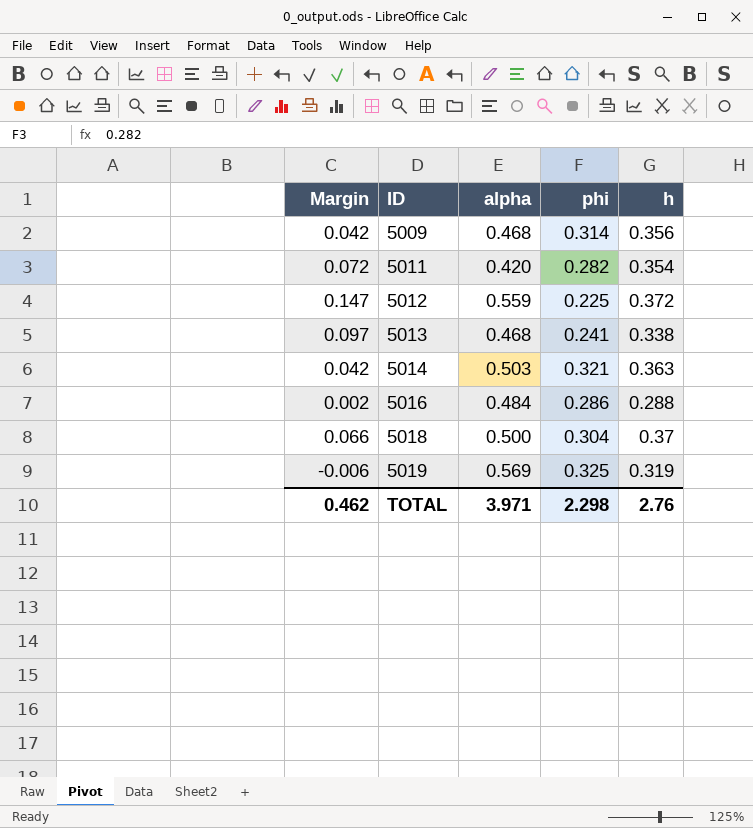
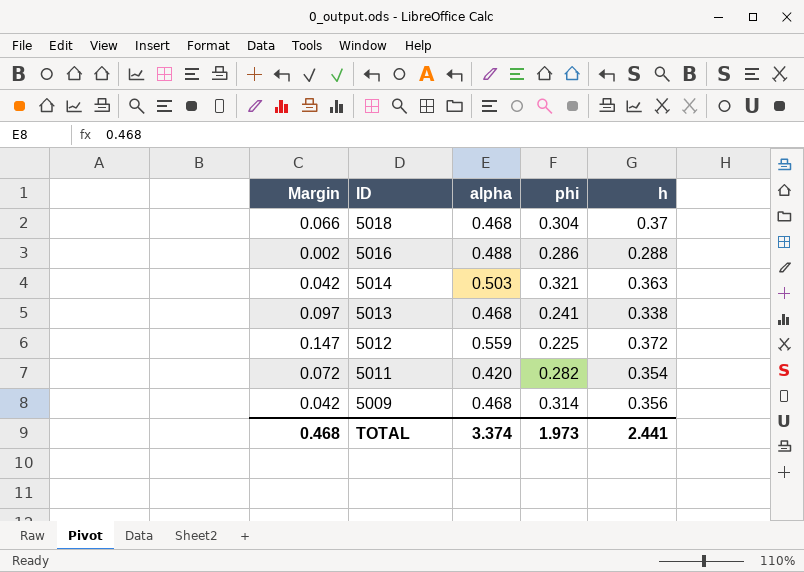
row order: ID ascending -> ID descending
row 5019: -0.006 | 0.569 | 0.325 | 0.319 -> none
5018 | alpha: 0.500 -> 0.468
5016 | alpha: 0.484 -> 0.488
TOTAL | Margin: 0.462 -> 0.468
TOTAL | alpha: 3.971 -> 3.374
TOTAL | phi: 2.298 -> 1.973
TOTAL | h: 2.76 -> 2.441

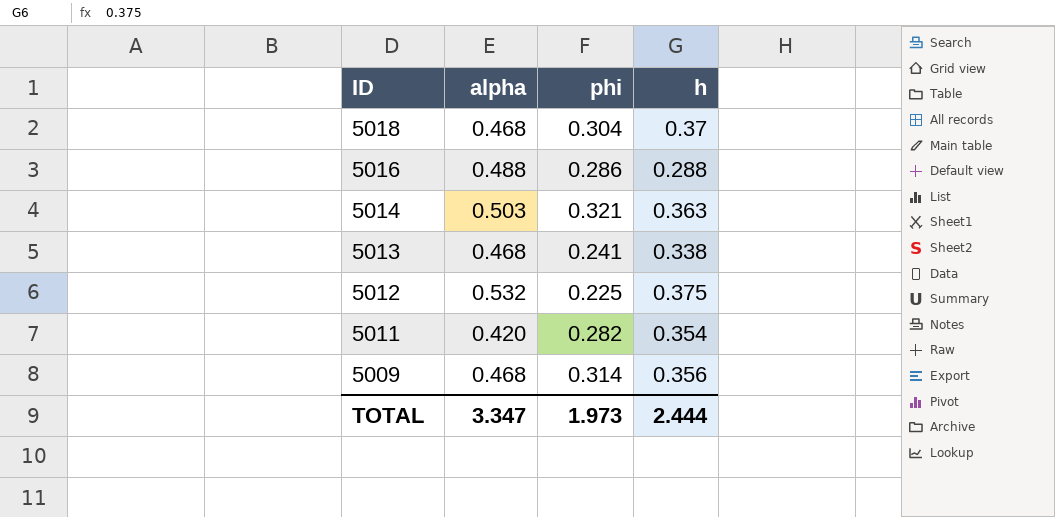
column Margin | formula: [h] - [phi] -> none
5012 | alpha: 0.559 -> 0.532
5012 | h: 0.372 -> 0.375
TOTAL | alpha: 3.374 -> 3.347
TOTAL | h: 2.441 -> 2.444

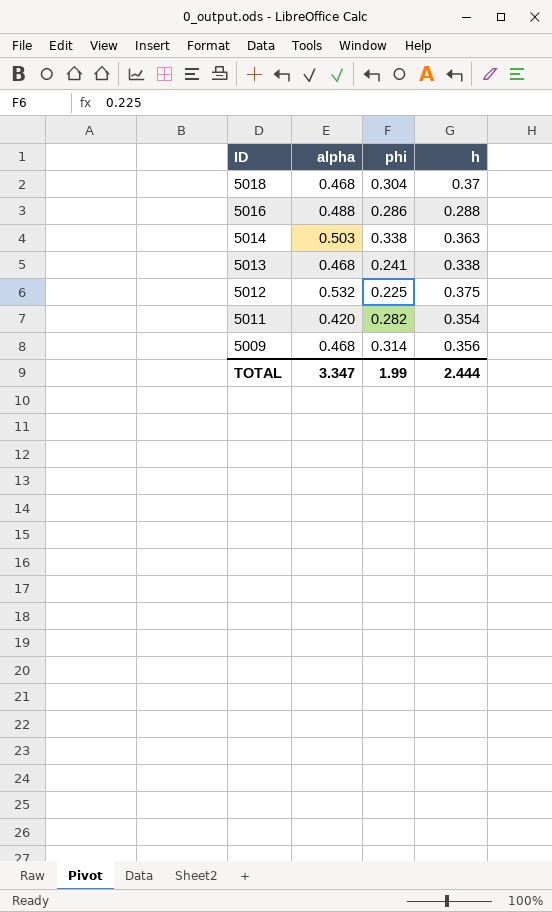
5014 | phi: 0.321 -> 0.338
TOTAL | phi: 1.973 -> 1.99

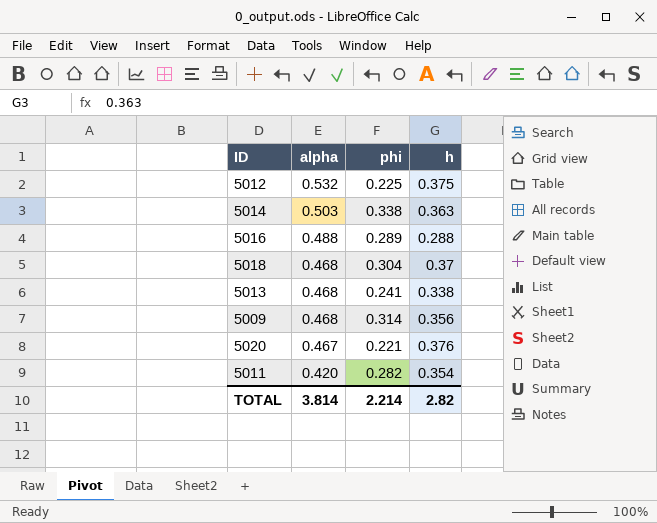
row order: ID descending -> alpha descending
5016 | phi: 0.286 -> 0.289
row 5020: none -> 0.467 | 0.221 | 0.376
TOTAL | alpha: 3.347 -> 3.814
TOTAL | phi: 1.99 -> 2.214
TOTAL | h: 2.444 -> 2.82

